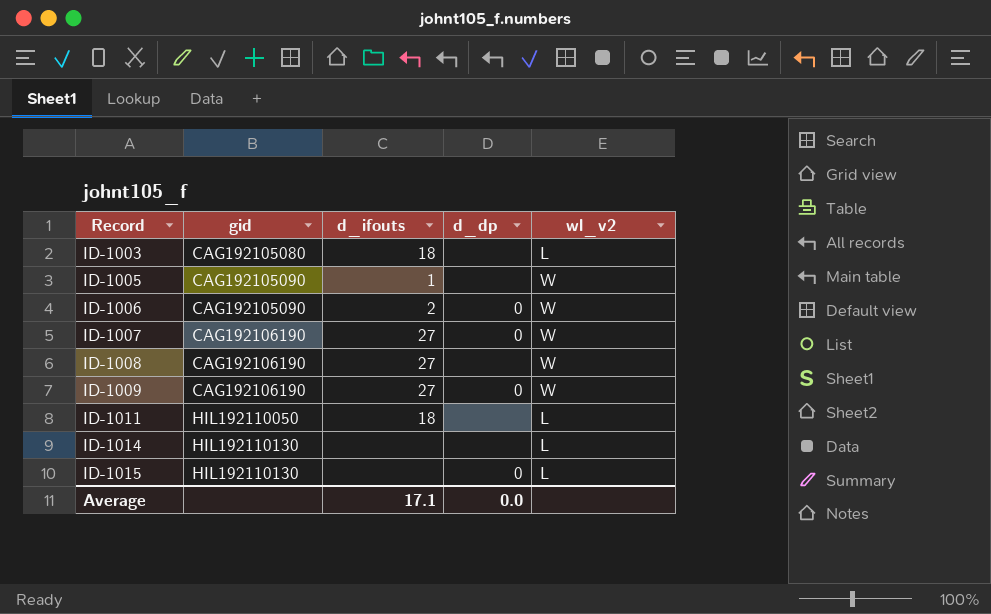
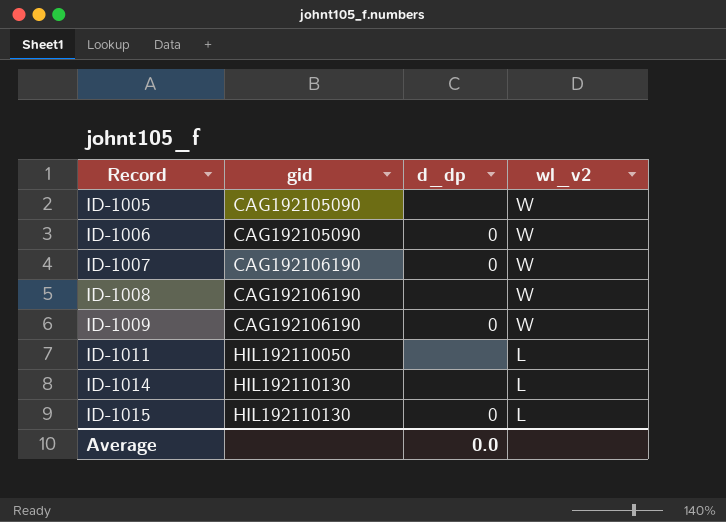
column d_ifouts | position: 3 -> none
row ID-1003: CAG192105080 | 18 | none | L -> none

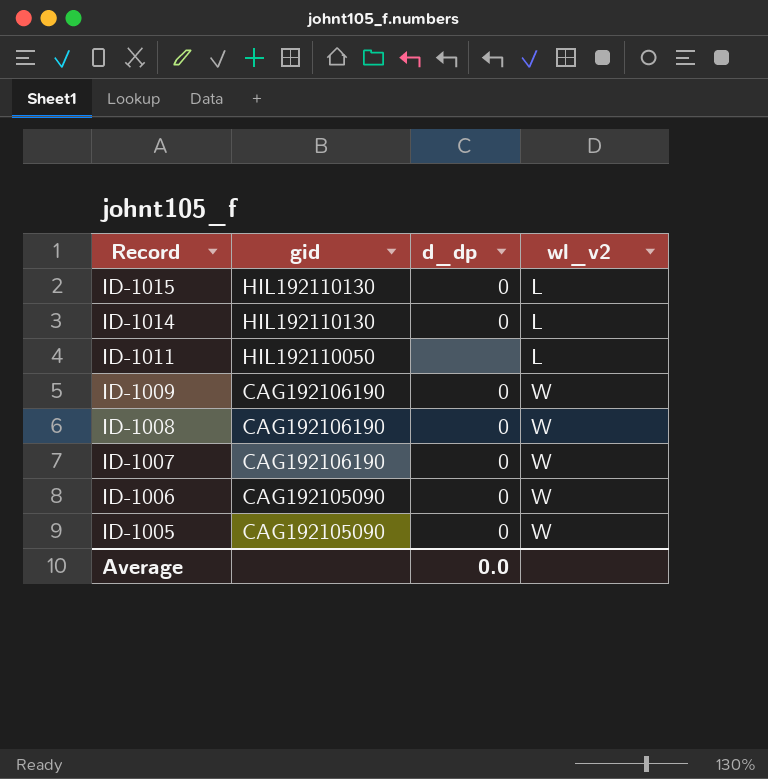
row order: Record ascending -> Record descending
ID-1014 | d_dp: none -> 0
ID-1008 | d_dp: none -> 0
ID-1005 | d_dp: none -> 0

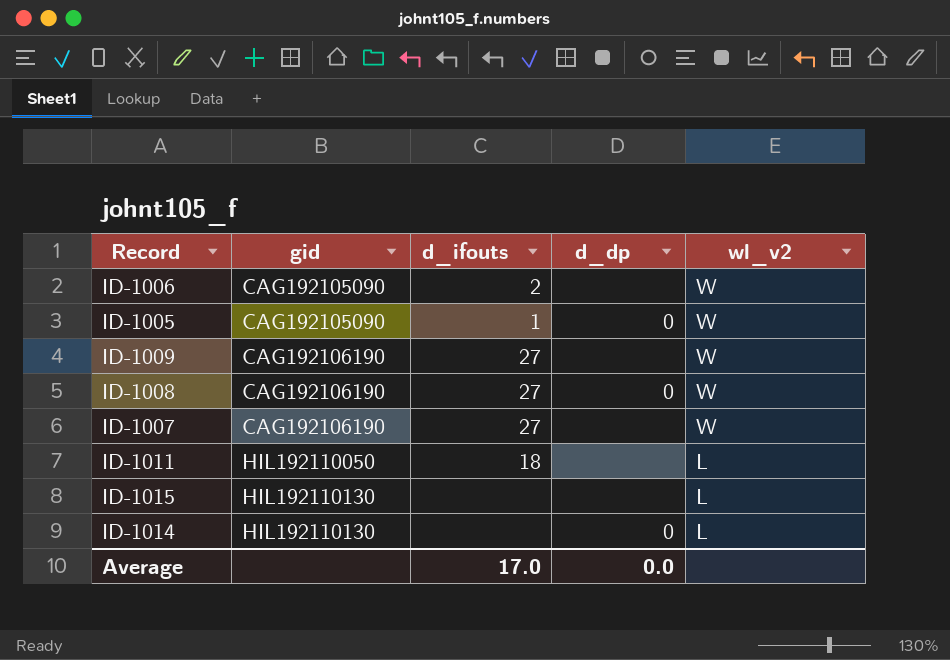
row order: Record descending -> gid ascending
column d_ifouts | position: none -> 3
ID-1006 | d_dp: 0 -> none
ID-1009 | d_dp: 0 -> none
ID-1007 | d_dp: 0 -> none
ID-1015 | d_dp: 0 -> none

